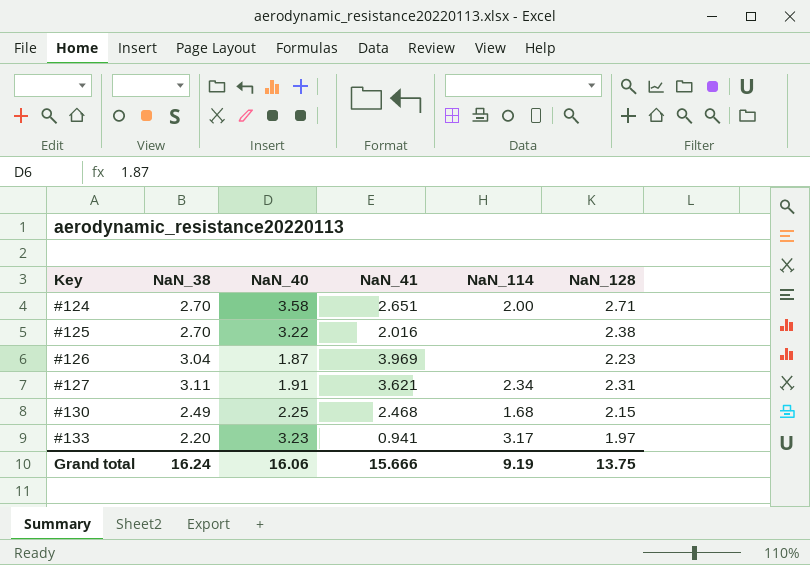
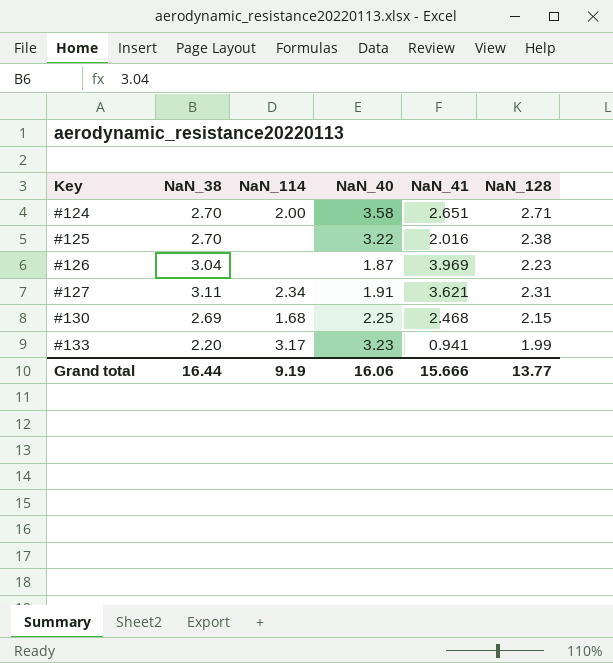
column NaN_114 | position: 5 -> 3
#130 | NaN_38: 2.49 -> 2.69
#133 | NaN_128: 1.97 -> 1.99
Grand total | NaN_38: 16.24 -> 16.44
Grand total | NaN_128: 13.75 -> 13.77

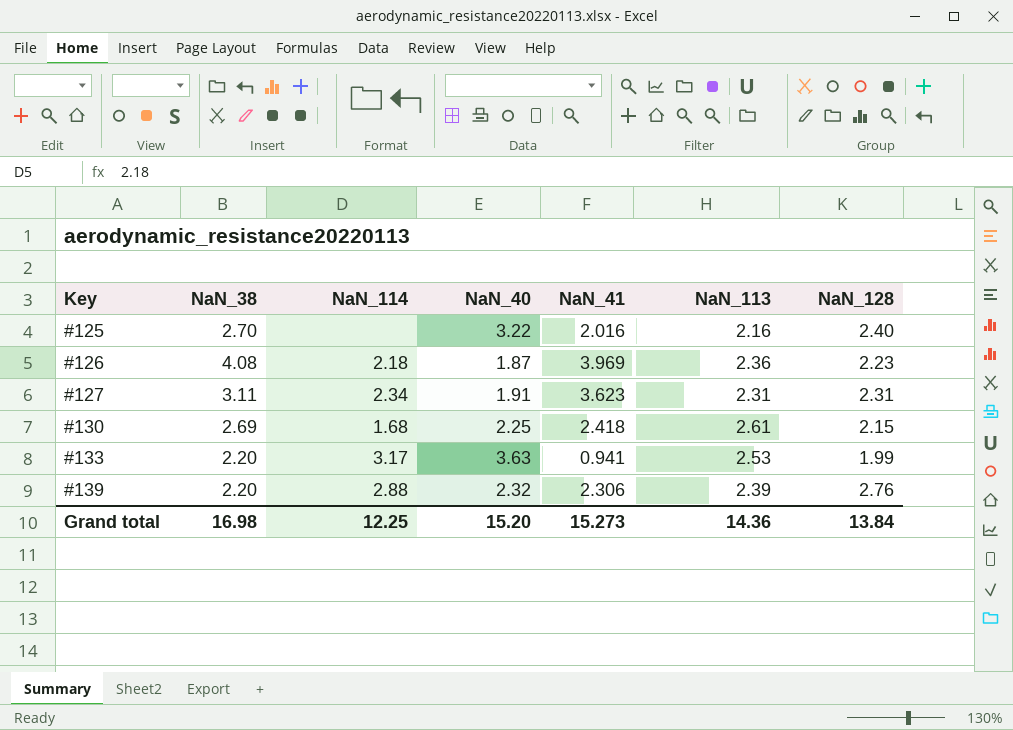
column NaN_113 | position: none -> 6
row #124: 2.70 | 2.00 | 3.58 | 2.651 | 2.71 -> none
#125 | NaN_128: 2.38 -> 2.40
#126 | NaN_38: 3.04 -> 4.08
#126 | NaN_114: none -> 2.18
#127 | NaN_41: 3.621 -> 3.623
#130 | NaN_41: 2.468 -> 2.418
#133 | NaN_40: 3.23 -> 3.63
row #139: none -> 2.20 | 2.88 | 2.32 | 2.306 | 2.39 | 2.76
Grand total | NaN_38: 16.44 -> 16.98
Grand total | NaN_114: 9.19 -> 12.25
Grand total | NaN_40: 16.06 -> 15.20
Grand total | NaN_41: 15.666 -> 15.273
Grand total | NaN_128: 13.77 -> 13.84

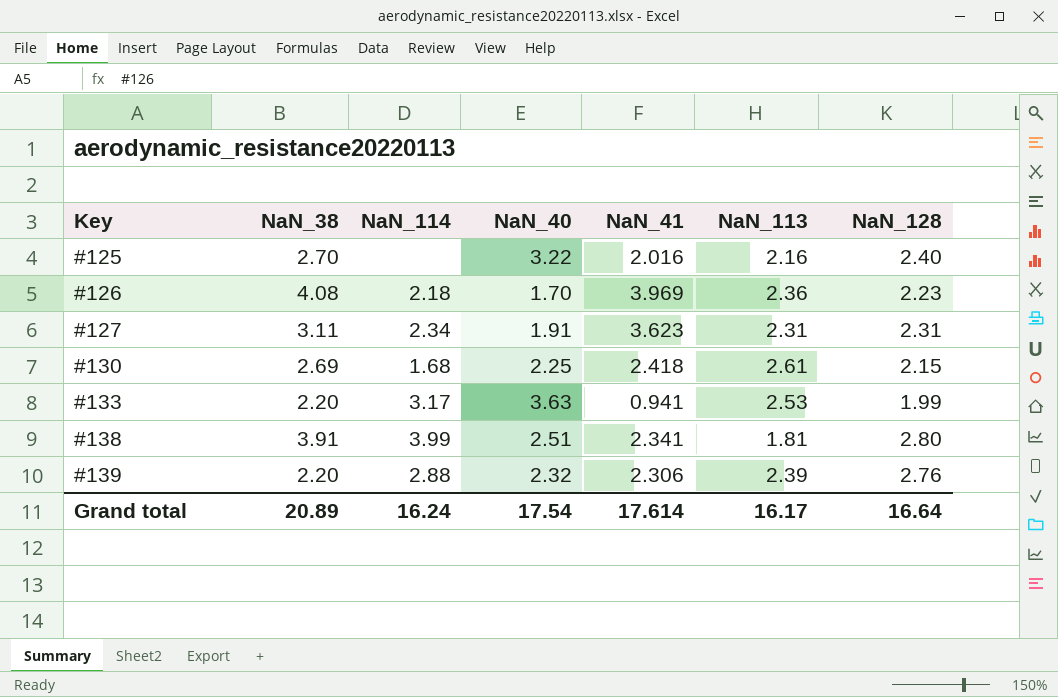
#126 | NaN_40: 1.87 -> 1.70
row #138: none -> 3.91 | 3.99 | 2.51 | 2.341 | 1.81 | 2.80
Grand total | NaN_38: 16.98 -> 20.89
Grand total | NaN_114: 12.25 -> 16.24
Grand total | NaN_40: 15.20 -> 17.54
Grand total | NaN_41: 15.273 -> 17.614
Grand total | NaN_113: 14.36 -> 16.17
Grand total | NaN_128: 13.84 -> 16.64

